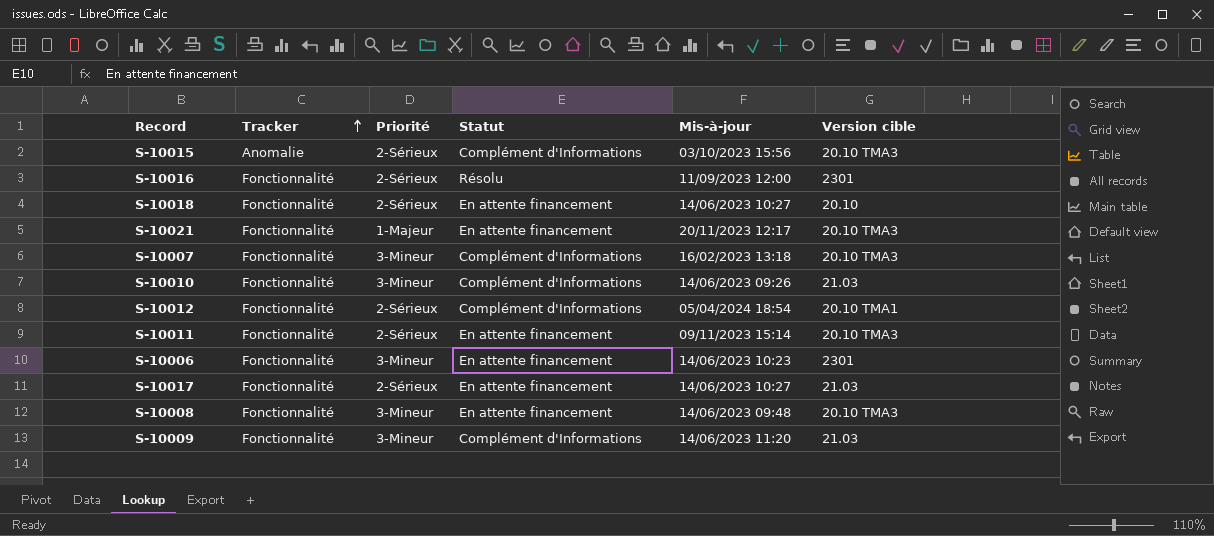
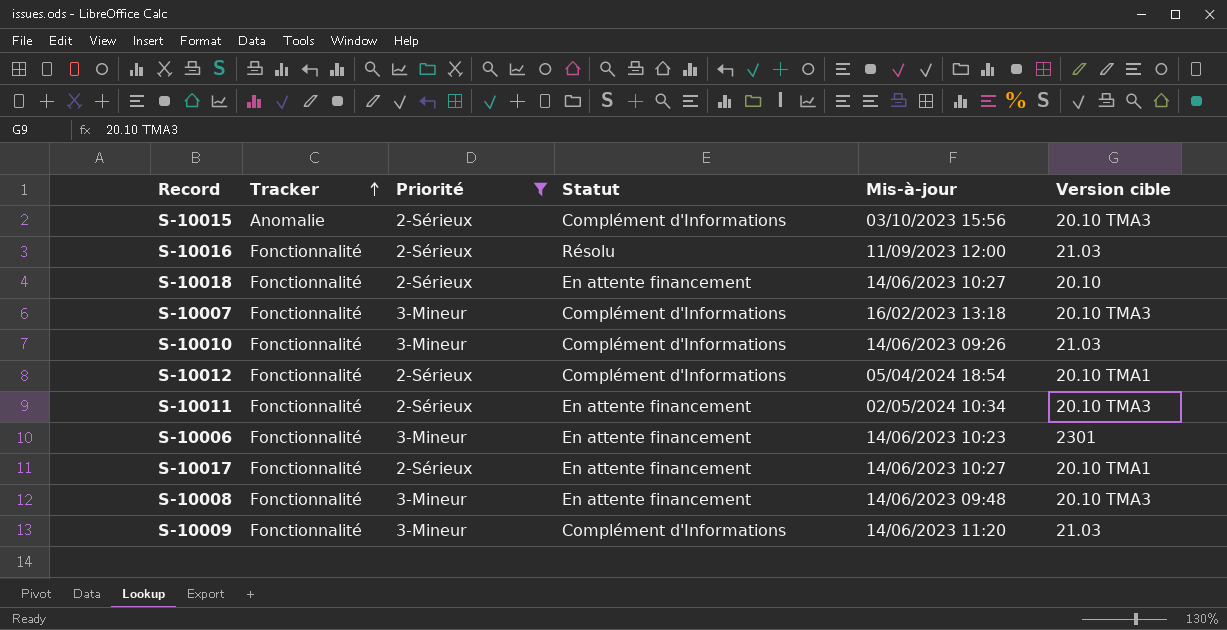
filter: none -> Priorité != 1-Majeur
S-10016 | Version cible: 2301 -> 21.03
S-10011 | Mis-à-jour: 09/11/2023 15:14 -> 02/05/2024 10:34
S-10017 | Version cible: 21.03 -> 20.10 TMA1

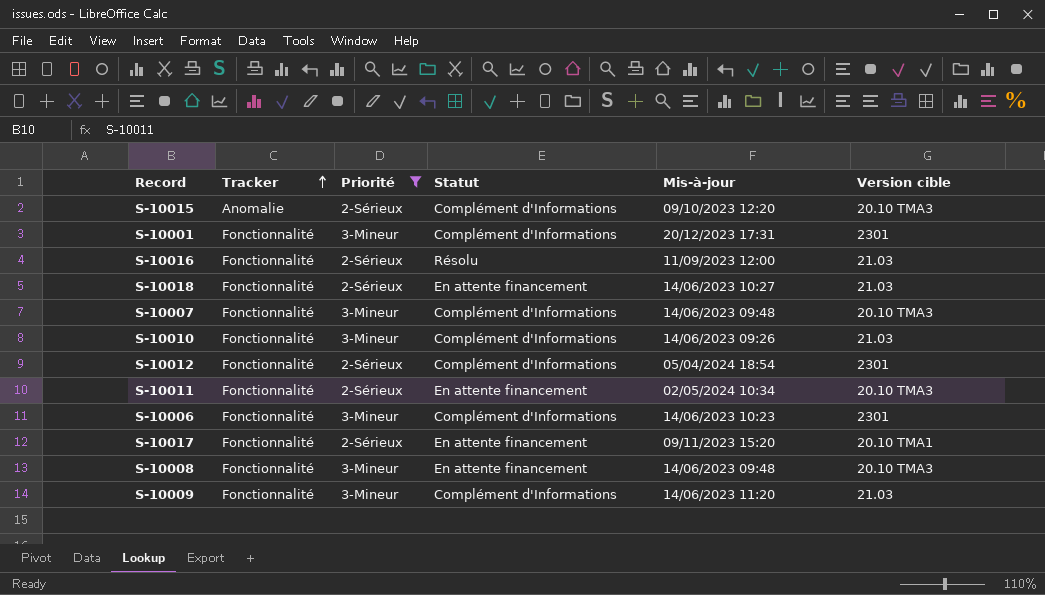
S-10015 | Mis-à-jour: 03/10/2023 15:56 -> 09/10/2023 12:20
row S-10001: none -> Fonctionnalité | 3-Mineur | Complément d'Informations | 20/12/2023 17:31 | 2301
S-10018 | Version cible: 20.10 -> 21.03
S-10007 | Mis-à-jour: 16/02/2023 13:18 -> 14/06/2023 09:48
S-10012 | Version cible: 20.10 TMA1 -> 2301
S-10006 | Statut: En attente financement -> Complément d'Informations
S-10017 | Mis-à-jour: 14/06/2023 10:27 -> 09/11/2023 15:20

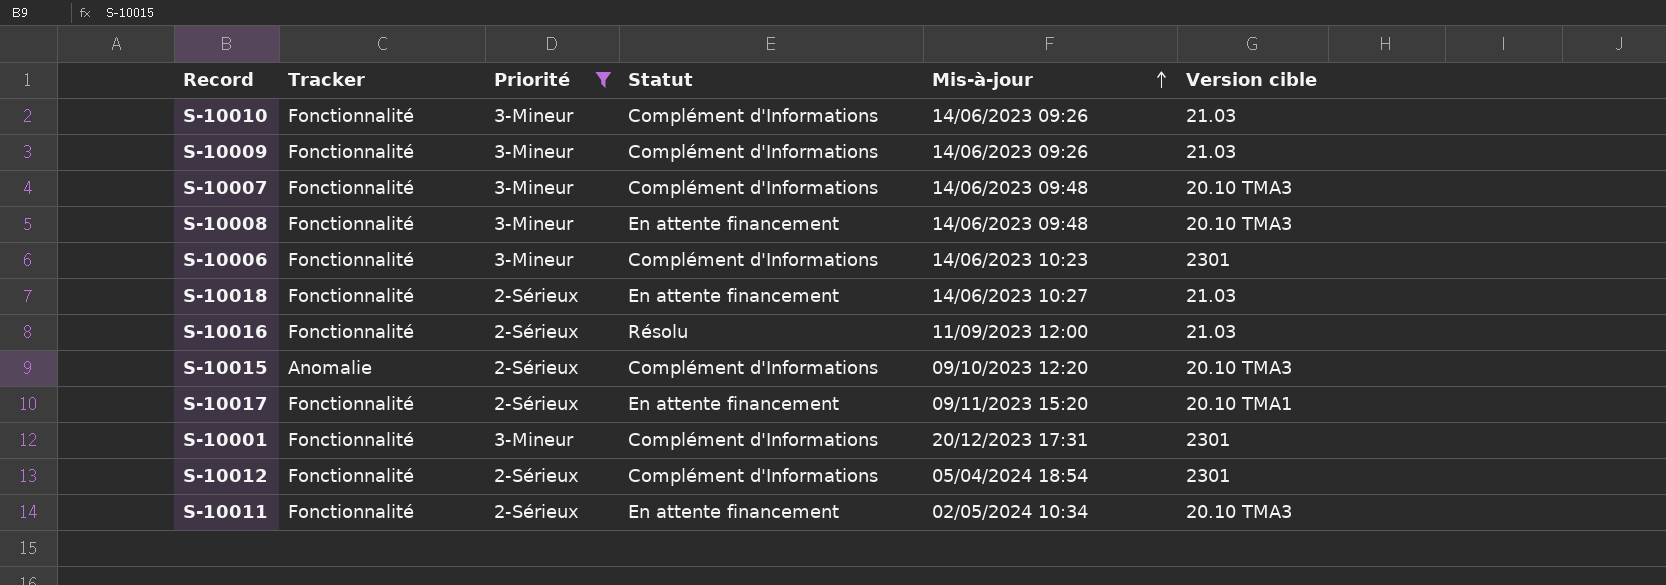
row order: Tracker ascending -> Mis-à-jour ascending
S-10009 | Mis-à-jour: 14/06/2023 11:20 -> 14/06/2023 09:26

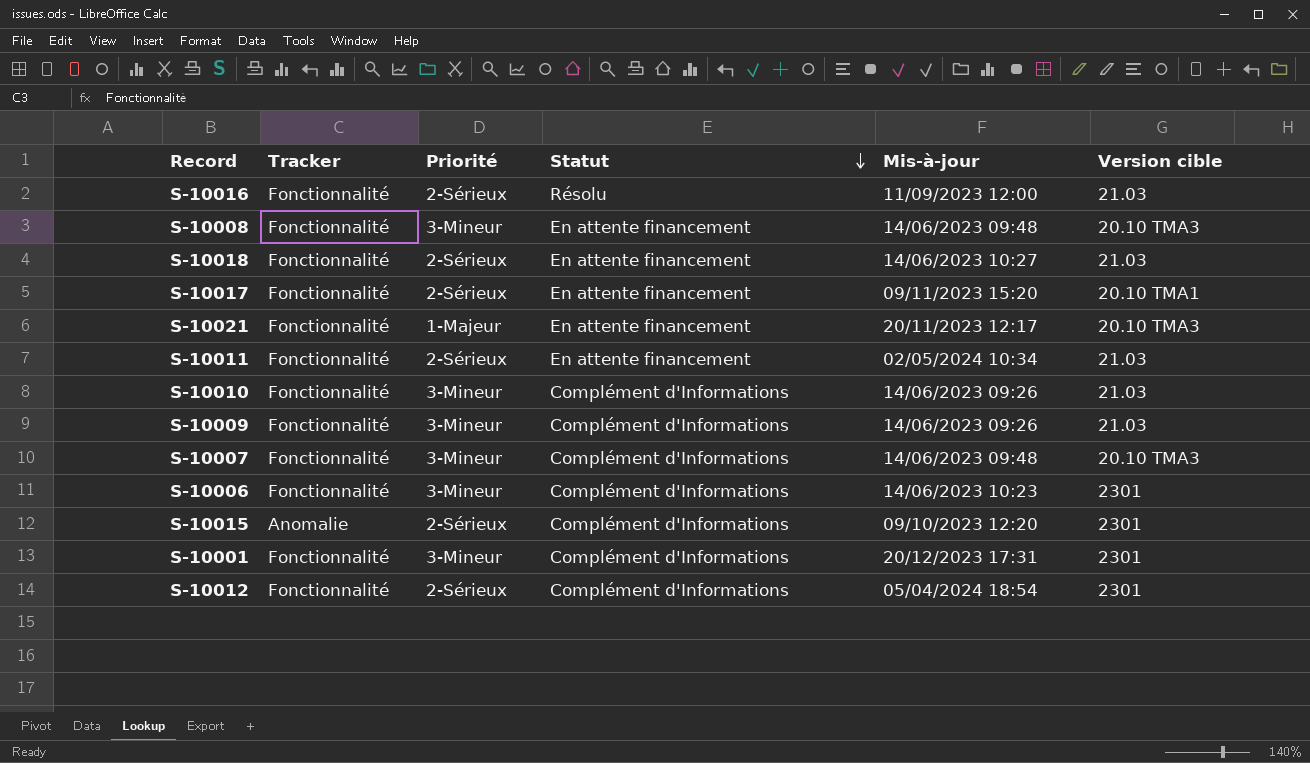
filter: Priorité != 1-Majeur -> none
row order: Mis-à-jour ascending -> Statut descending
S-10011 | Version cible: 20.10 TMA3 -> 21.03
S-10015 | Version cible: 20.10 TMA3 -> 2301

